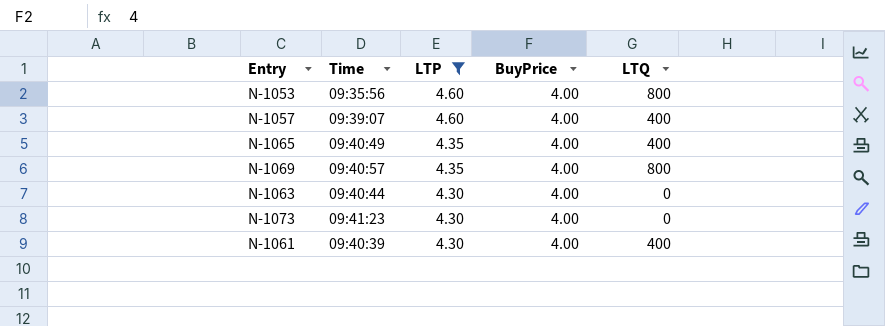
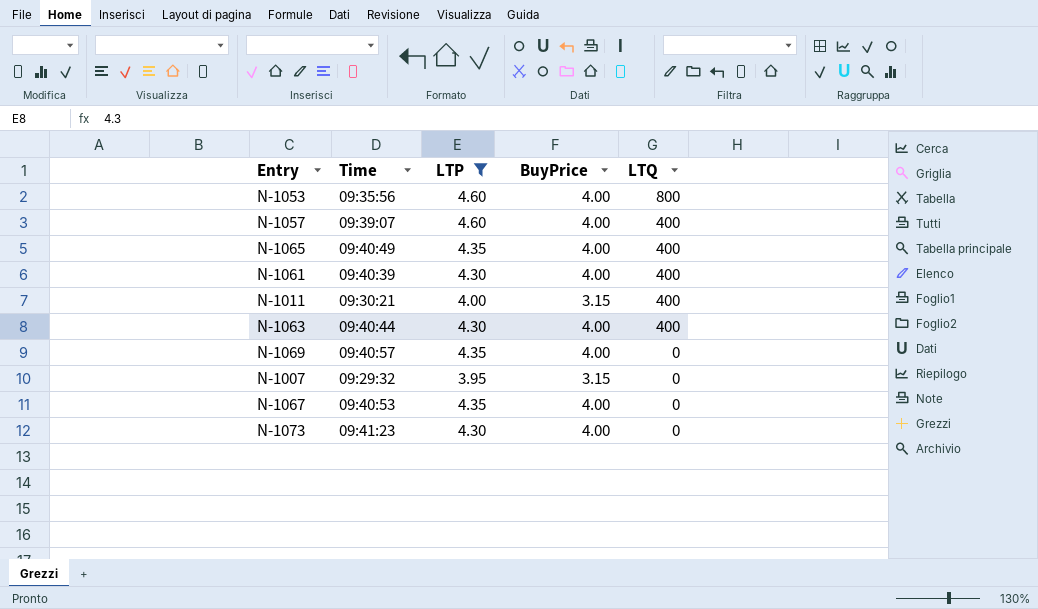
row order: LTP descending -> LTQ descending
row N-1011: none -> 09:30:21 | 4.00 | 3.15 | 400
N-1063 | LTQ: 0 -> 400
N-1069 | LTQ: 800 -> 0
row N-1007: none -> 09:29:32 | 3.95 | 3.15 | 0
row N-1067: none -> 09:40:53 | 4.35 | 4.00 | 0

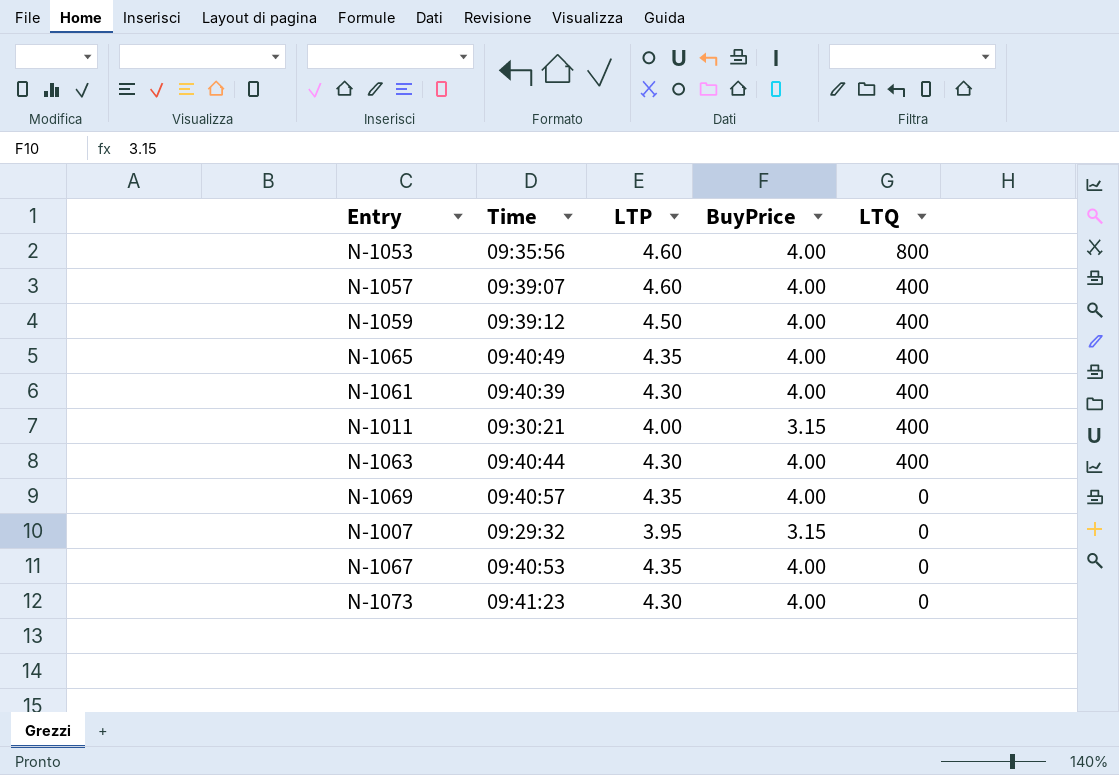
filter: LTP != 4.50 -> none

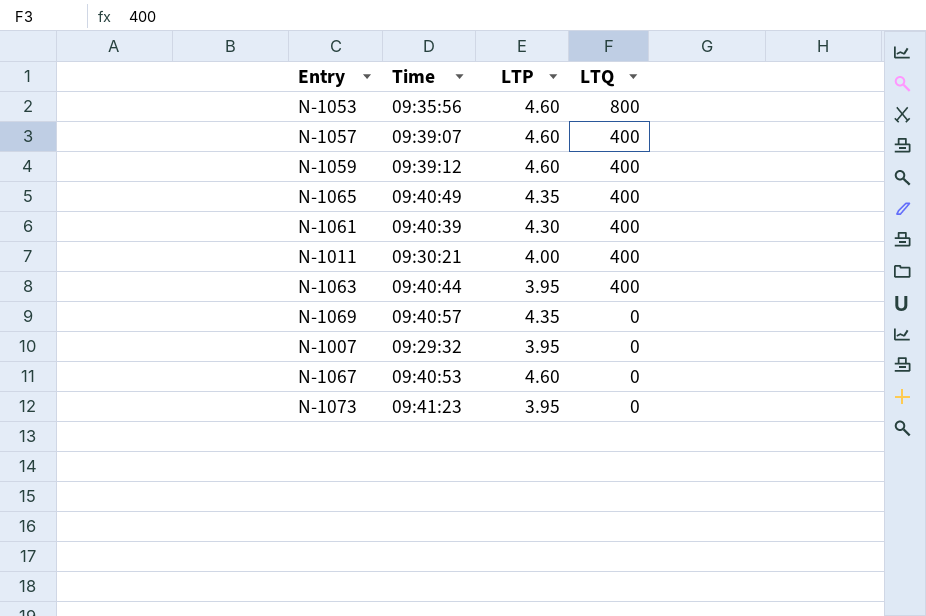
column BuyPrice | position: 4 -> none
N-1059 | LTP: 4.50 -> 4.60
N-1063 | LTP: 4.30 -> 3.95
N-1067 | LTP: 4.35 -> 4.60
N-1073 | LTP: 4.30 -> 3.95

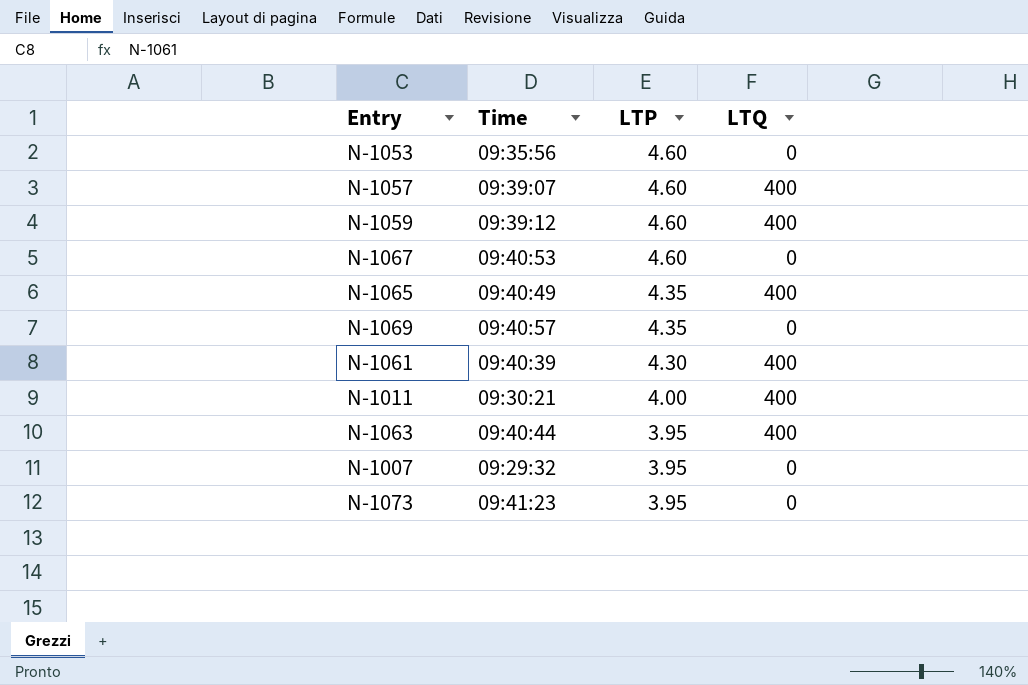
row order: LTQ descending -> LTP descending
N-1053 | LTQ: 800 -> 0

